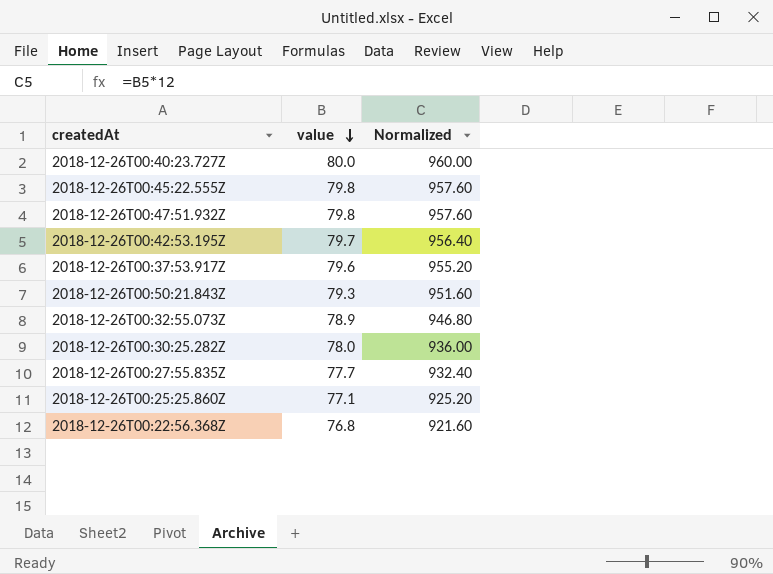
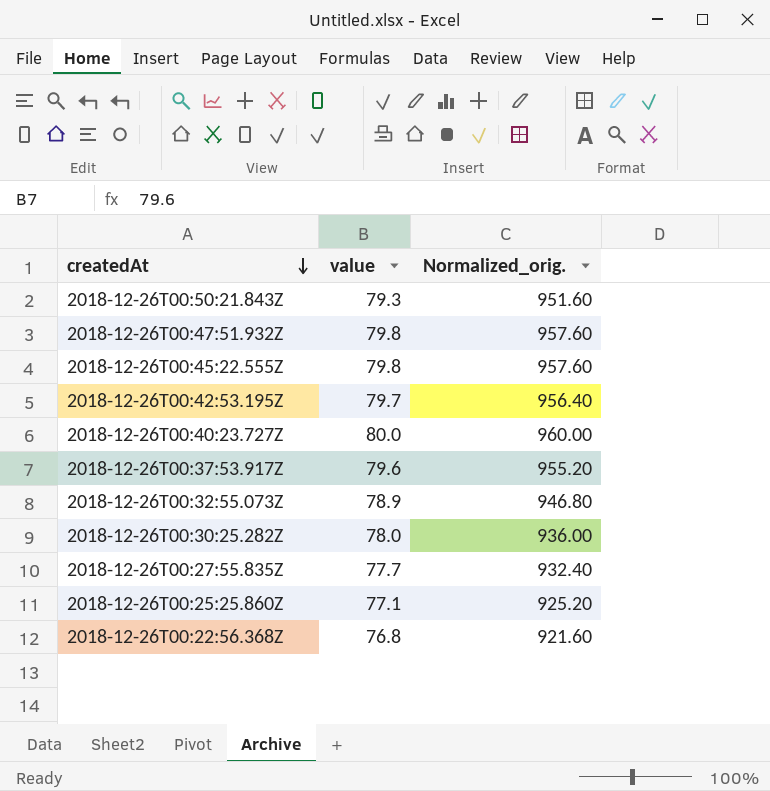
row order: value descending -> createdAt descending
column name: Normalized -> Normalized_orig.

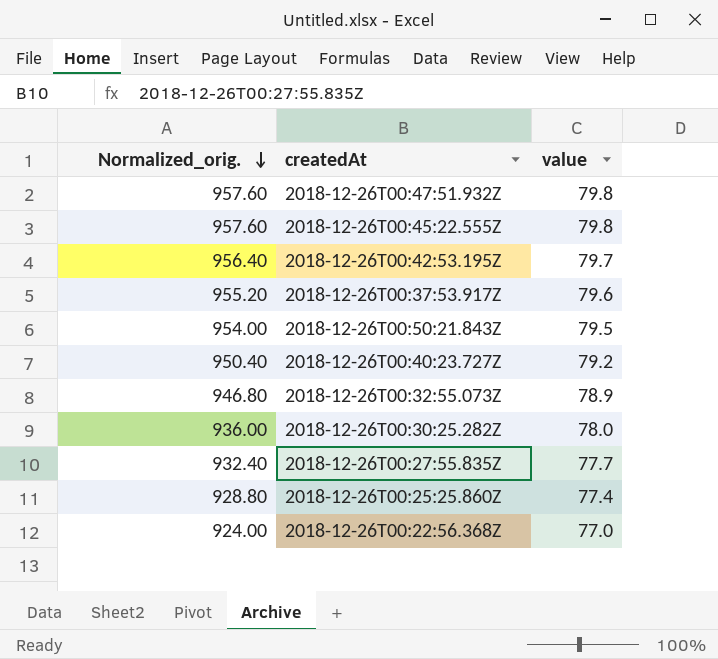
row order: createdAt descending -> Normalized_orig. descending
column Normalized_orig. | position: 3 -> 1
2018-12-26T00:50:21.843Z | Normalized_orig.: 951.60 -> 954.00
2018-12-26T00:50:21.843Z | value: 79.3 -> 79.5
2018-12-26T00:40:23.727Z | Normalized_orig.: 960.00 -> 950.40
2018-12-26T00:40:23.727Z | value: 80.0 -> 79.2
2018-12-26T00:25:25.860Z | Normalized_orig.: 925.20 -> 928.80
2018-12-26T00:25:25.860Z | value: 77.1 -> 77.4
2018-12-26T00:22:56.368Z | Normalized_orig.: 921.60 -> 924.00
2018-12-26T00:22:56.368Z | value: 76.8 -> 77.0

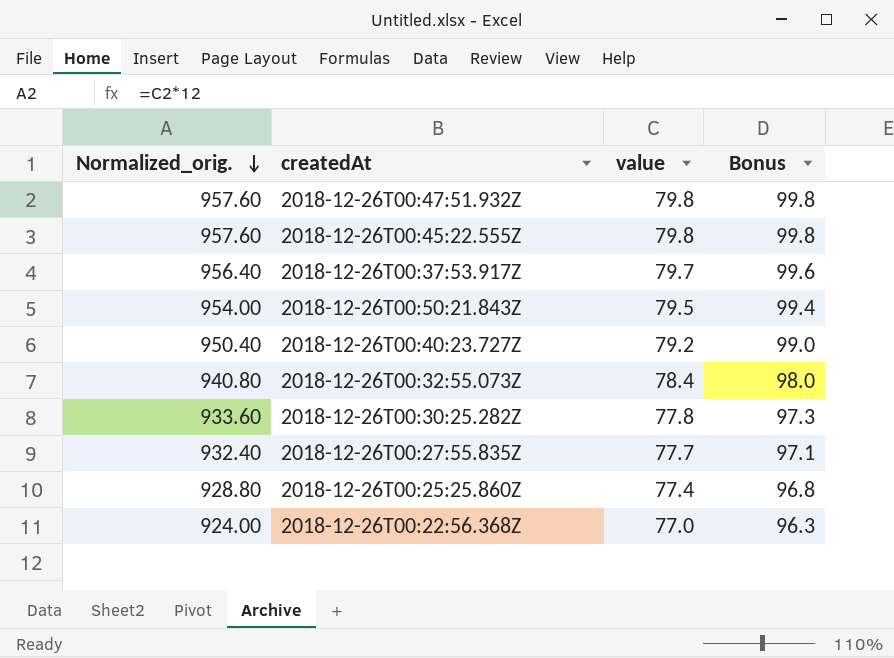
column Bonus | formula: none -> [value] * 1.25
row 2018-12-26T00:42:53.195Z: 956.40 | 79.7 -> none
2018-12-26T00:37:53.917Z | Normalized_orig.: 955.20 -> 956.40
2018-12-26T00:37:53.917Z | value: 79.6 -> 79.7
2018-12-26T00:32:55.073Z | Normalized_orig.: 946.80 -> 940.80
2018-12-26T00:32:55.073Z | value: 78.9 -> 78.4
2018-12-26T00:30:25.282Z | Normalized_orig.: 936.00 -> 933.60
2018-12-26T00:30:25.282Z | value: 78.0 -> 77.8

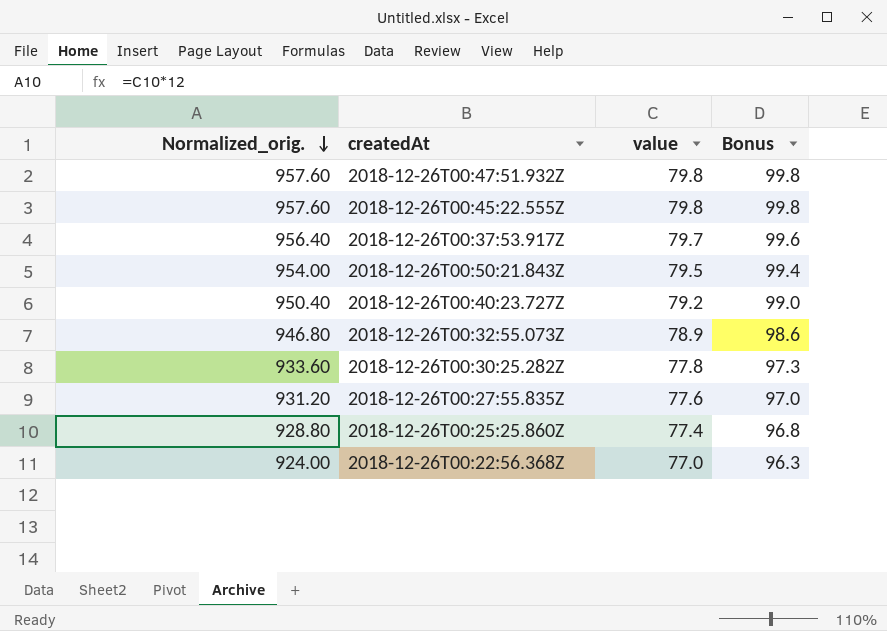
2018-12-26T00:32:55.073Z | Normalized_orig.: 940.80 -> 946.80
2018-12-26T00:32:55.073Z | value: 78.4 -> 78.9
2018-12-26T00:32:55.073Z | Bonus: 98.0 -> 98.6
2018-12-26T00:27:55.835Z | Normalized_orig.: 932.40 -> 931.20
2018-12-26T00:27:55.835Z | value: 77.7 -> 77.6
2018-12-26T00:27:55.835Z | Bonus: 97.1 -> 97.0

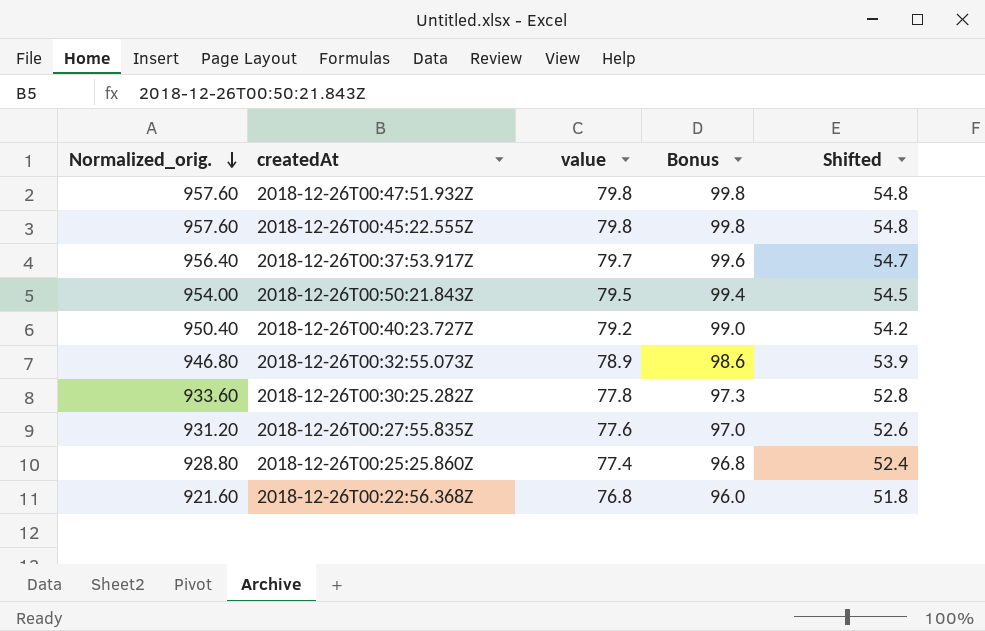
column Shifted | formula: none -> [value] - 25
2018-12-26T00:22:56.368Z | Normalized_orig.: 924.00 -> 921.60
2018-12-26T00:22:56.368Z | value: 77.0 -> 76.8
2018-12-26T00:22:56.368Z | Bonus: 96.3 -> 96.0

